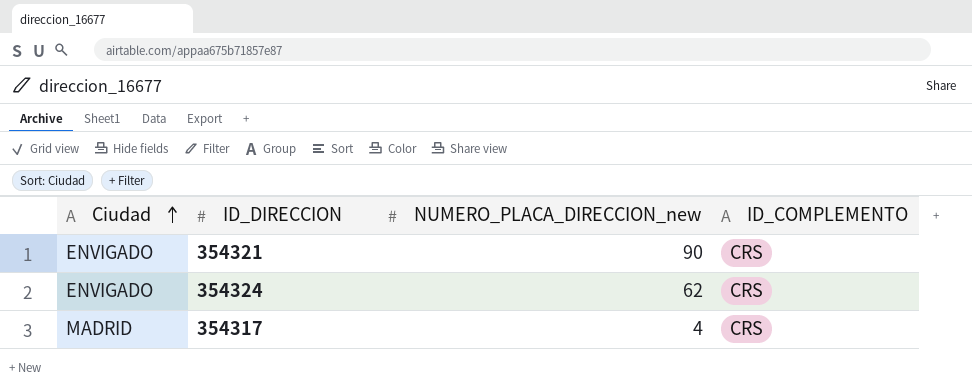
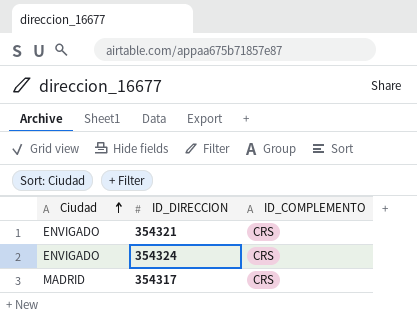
column NUMERO_PLACA_DIRECCION_new | position: 3 -> none

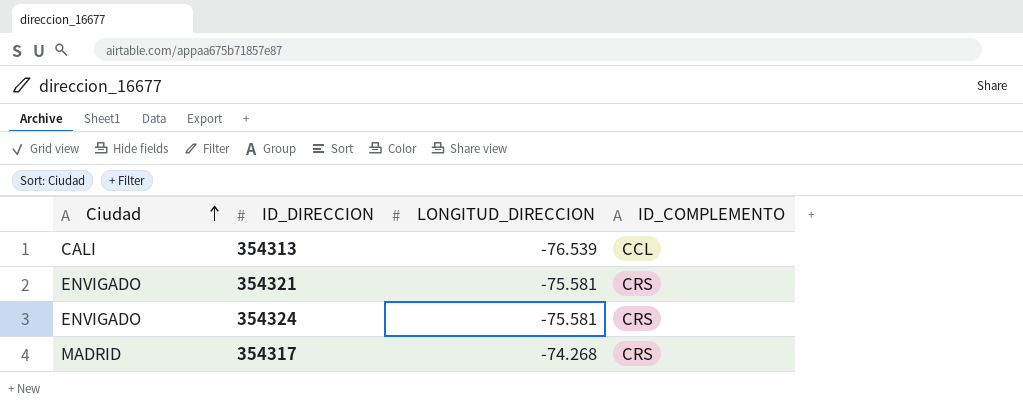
column LONGITUD_DIRECCION | position: none -> 3
row 354313: none -> CALI | -76.539 | CCL

